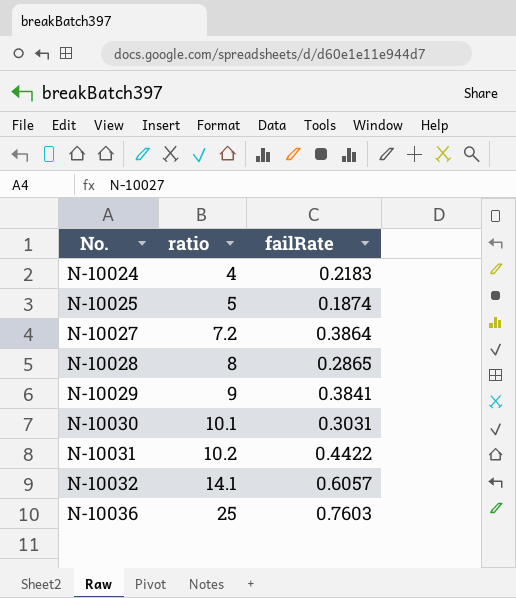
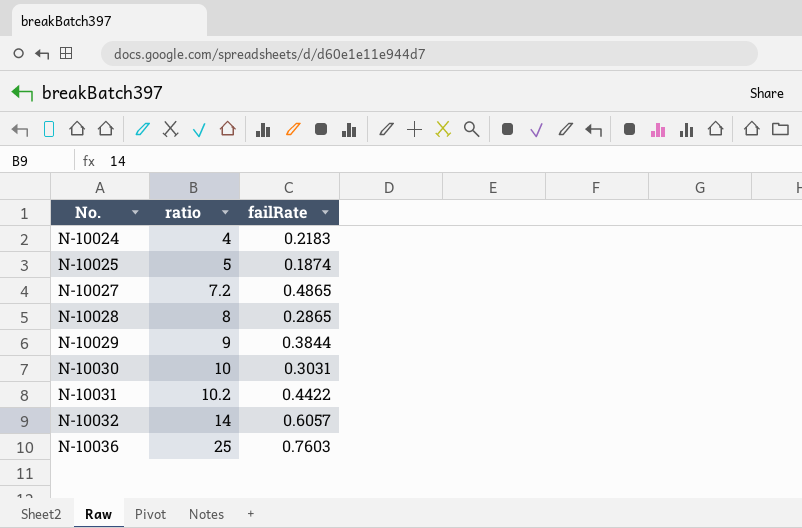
N-10027 | failRate: 0.3864 -> 0.4865
N-10029 | failRate: 0.3841 -> 0.3844
N-10030 | ratio: 10.1 -> 10
N-10032 | ratio: 14.1 -> 14

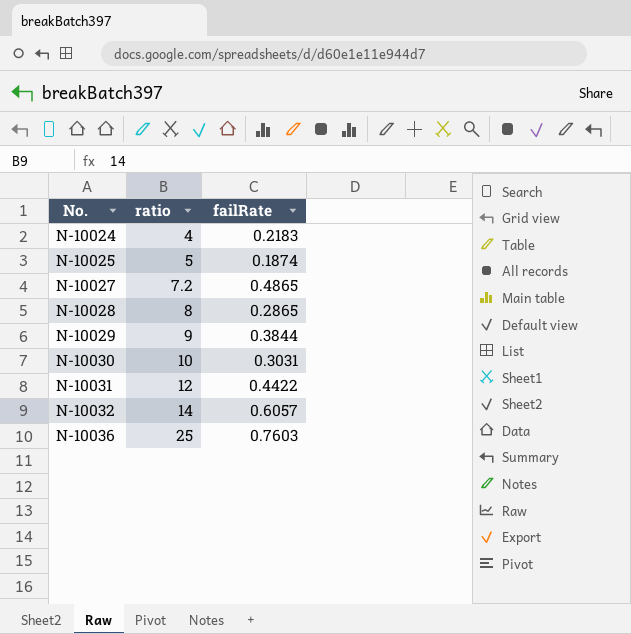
N-10031 | ratio: 10.2 -> 12

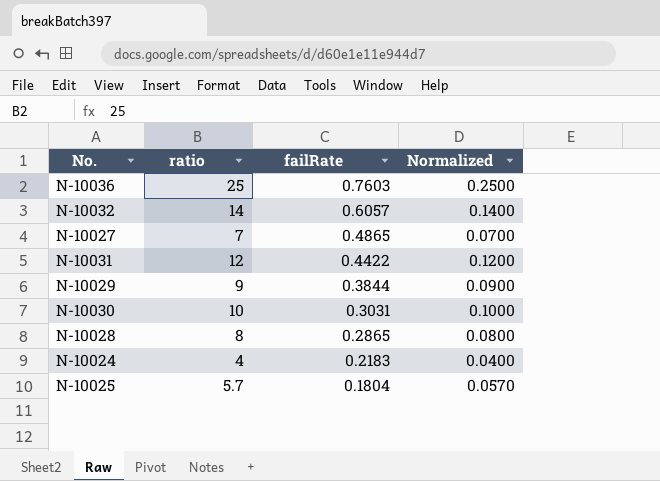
row order: No. ascending -> failRate descending
column Normalized | formula: none -> [ratio] * 0.01
N-10027 | ratio: 7.2 -> 7
N-10025 | ratio: 5 -> 5.7
N-10025 | failRate: 0.1874 -> 0.1804

